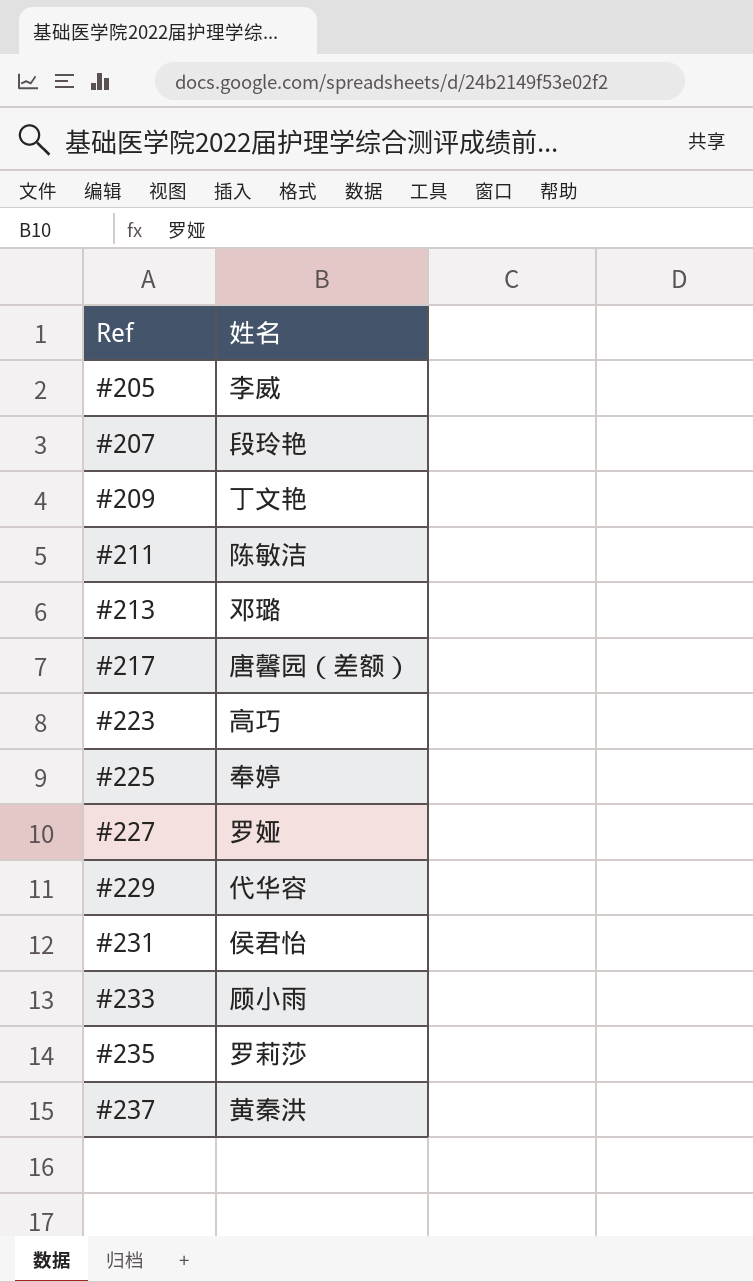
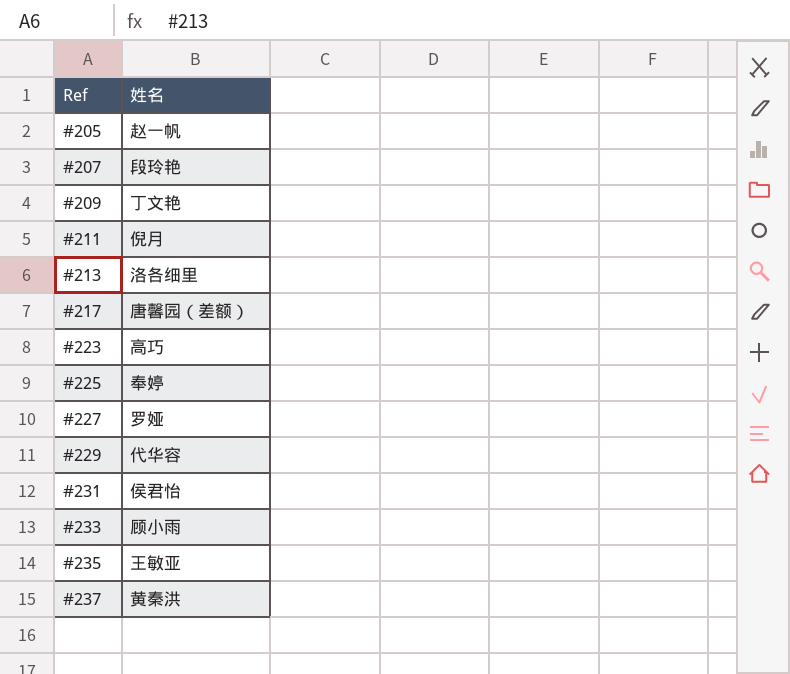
#205 | 姓名: 李威 -> 赵一帆
#211 | 姓名: 陈敏洁 -> 倪月
#213 | 姓名: 邓璐 -> 洛各细里
#235 | 姓名: 罗莉莎 -> 王敏亚

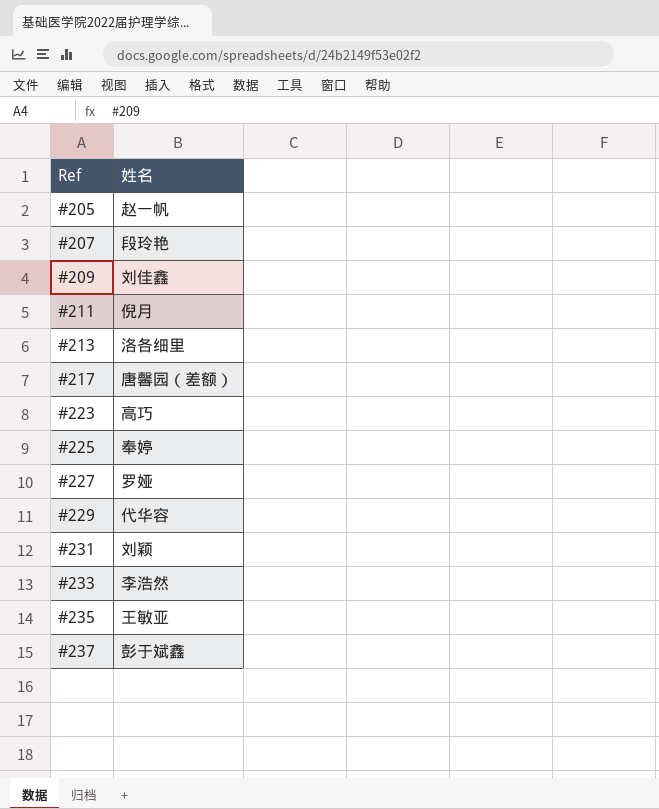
#209 | 姓名: 丁文艳 -> 刘佳鑫
#231 | 姓名: 侯君怡 -> 刘颖
#233 | 姓名: 顾小雨 -> 李浩然
#237 | 姓名: 黄秦洪 -> 彭于斌鑫

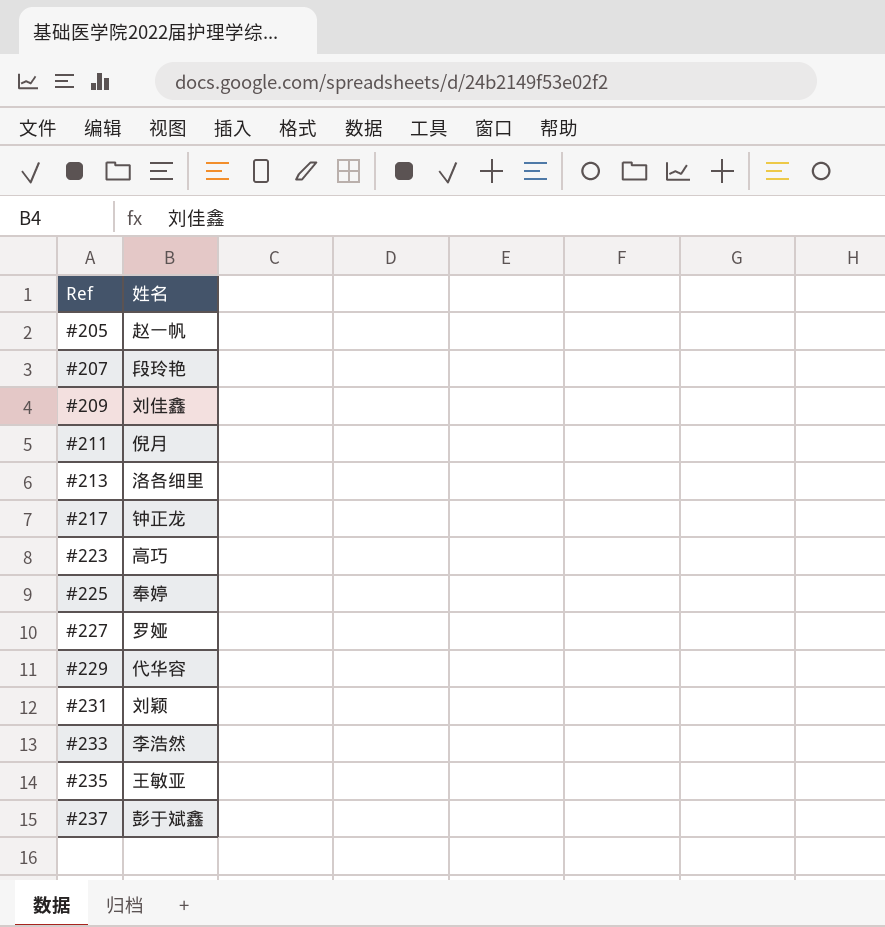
#217 | 姓名: 唐馨园（差额） -> 钟正龙

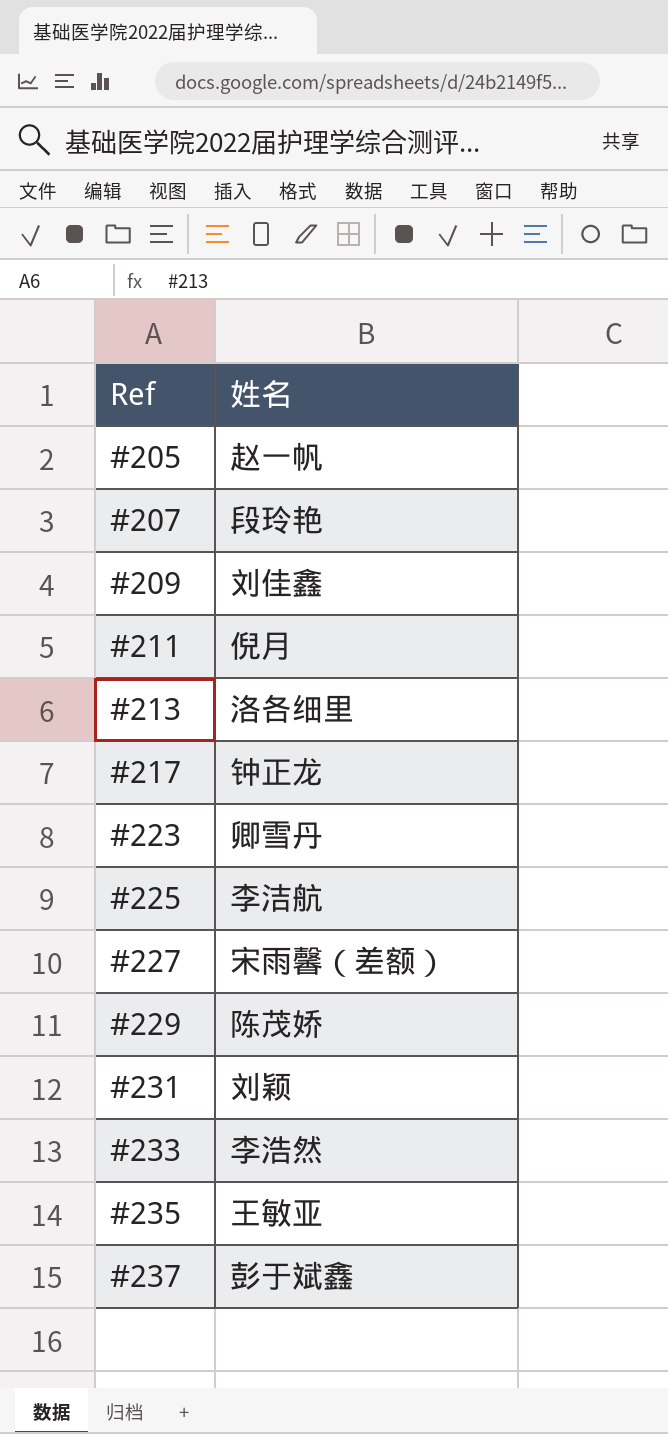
#223 | 姓名: 高巧 -> 卿雪丹
#225 | 姓名: 奉婷 -> 李洁航
#227 | 姓名: 罗娅 -> 宋雨馨（差额）
#229 | 姓名: 代华容 -> 陈茂娇

